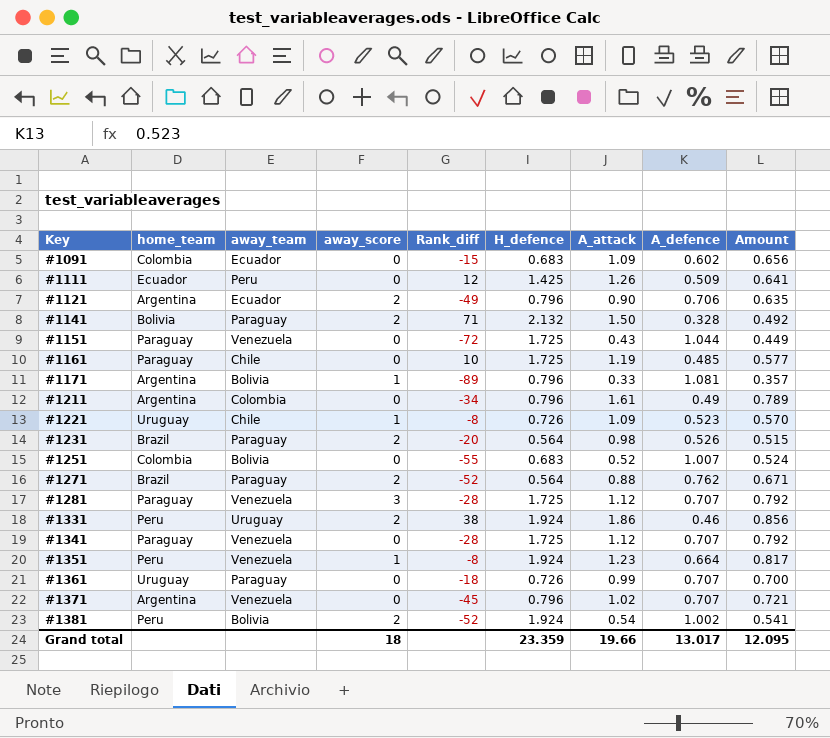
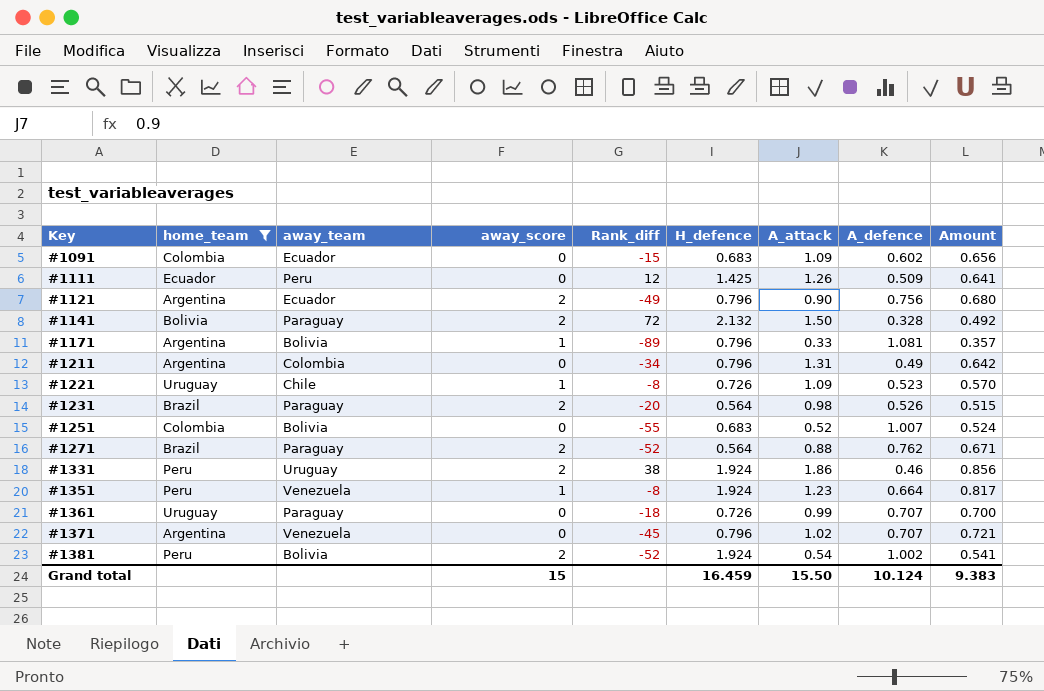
filter: none -> home_team != Paraguay
#1121 | A_defence: 0.706 -> 0.756
#1121 | Amount: 0.635 -> 0.680
#1141 | Rank_diff: 71 -> 72
#1211 | A_attack: 1.61 -> 1.31
#1211 | Amount: 0.789 -> 0.642
Grand total | away_score: 18 -> 15
Grand total | H_defence: 23.359 -> 16.459
Grand total | A_attack: 19.66 -> 15.50
Grand total | A_defence: 13.017 -> 10.124
Grand total | Amount: 12.095 -> 9.383

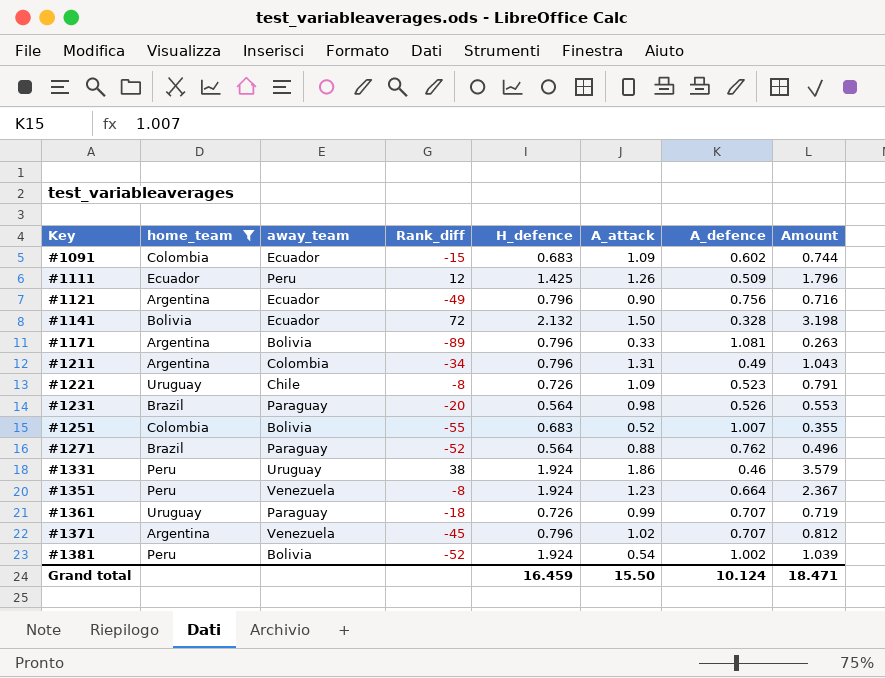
column away_score | position: 4 -> none
column Amount | formula: [A_attack] * [A_defence] -> [H_defence] * [A_attack]
#1141 | away_team: Paraguay -> Ecuador
Grand total | Amount: 9.383 -> 18.471

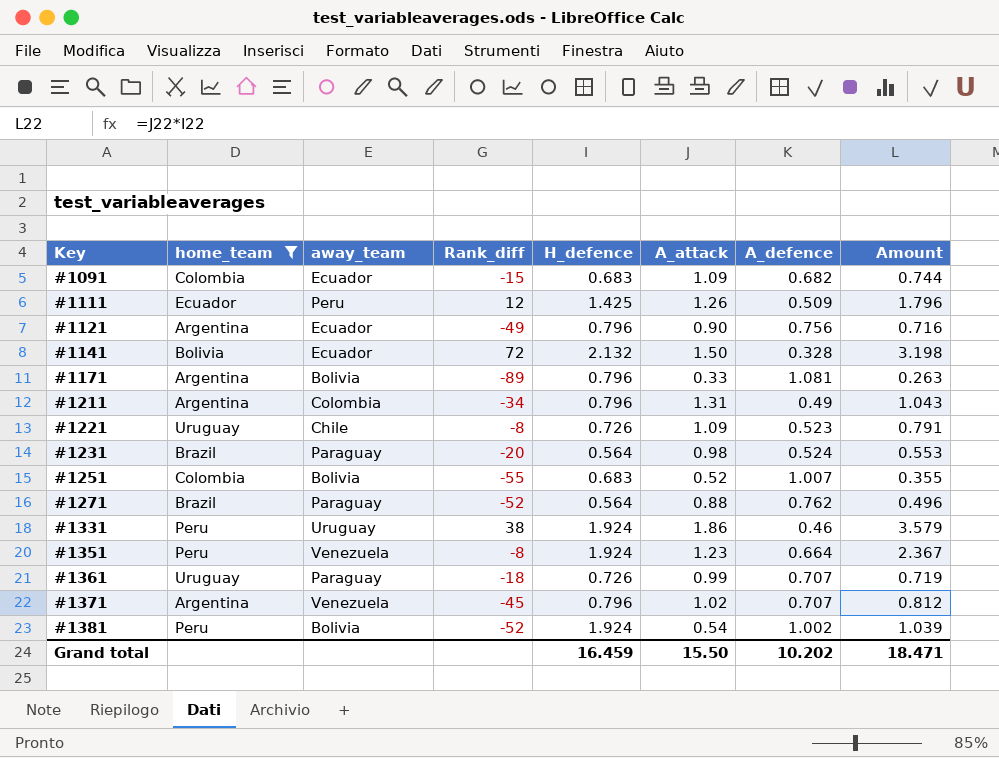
#1091 | A_defence: 0.602 -> 0.682
#1231 | A_defence: 0.526 -> 0.524
Grand total | A_defence: 10.124 -> 10.202

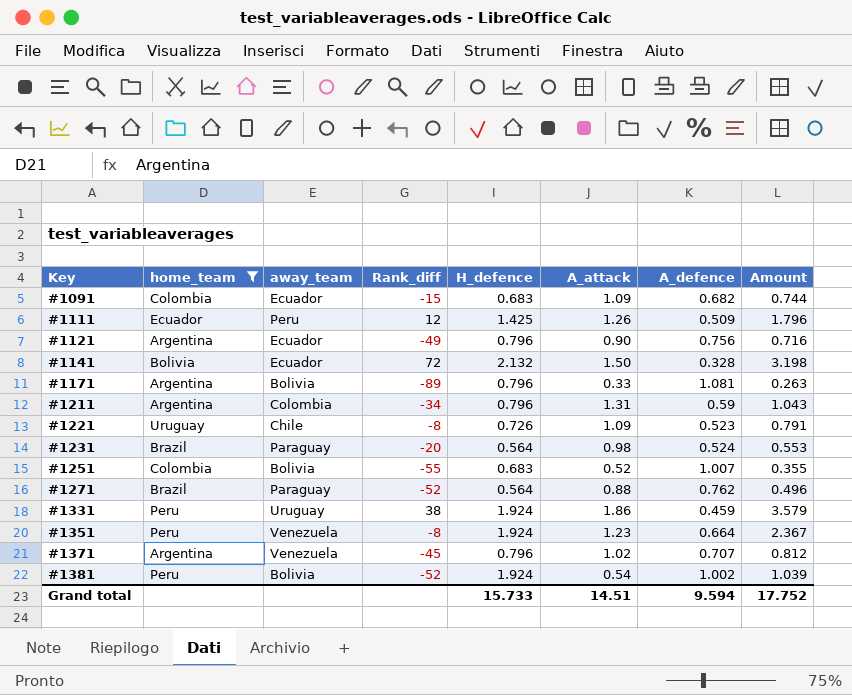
row #1361: Uruguay | Paraguay | -18 | 0.726 | 0.99 | 0.707 | 0.719 -> none
#1211 | A_defence: 0.49 -> 0.59
#1331 | A_defence: 0.46 -> 0.459
Grand total | H_defence: 16.459 -> 15.733
Grand total | A_attack: 15.50 -> 14.51
Grand total | A_defence: 10.202 -> 9.594
Grand total | Amount: 18.471 -> 17.752

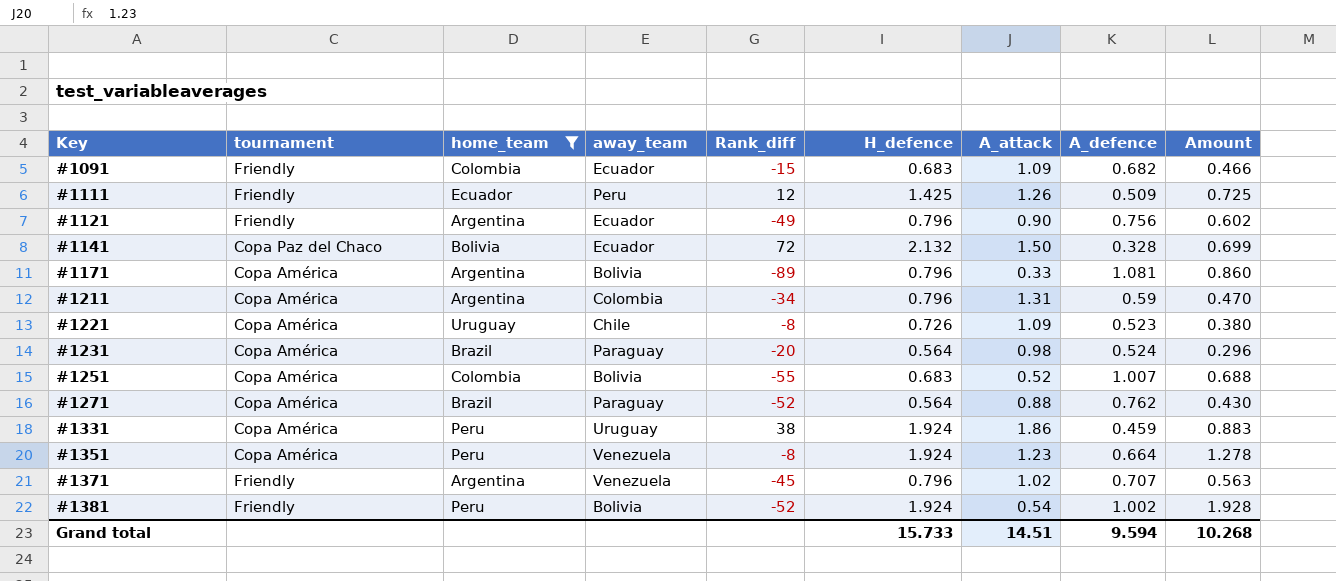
column tournament | position: none -> 2
column Amount | formula: [H_defence] * [A_attack] -> [H_defence] * [A_defence]
Grand total | Amount: 17.752 -> 10.268

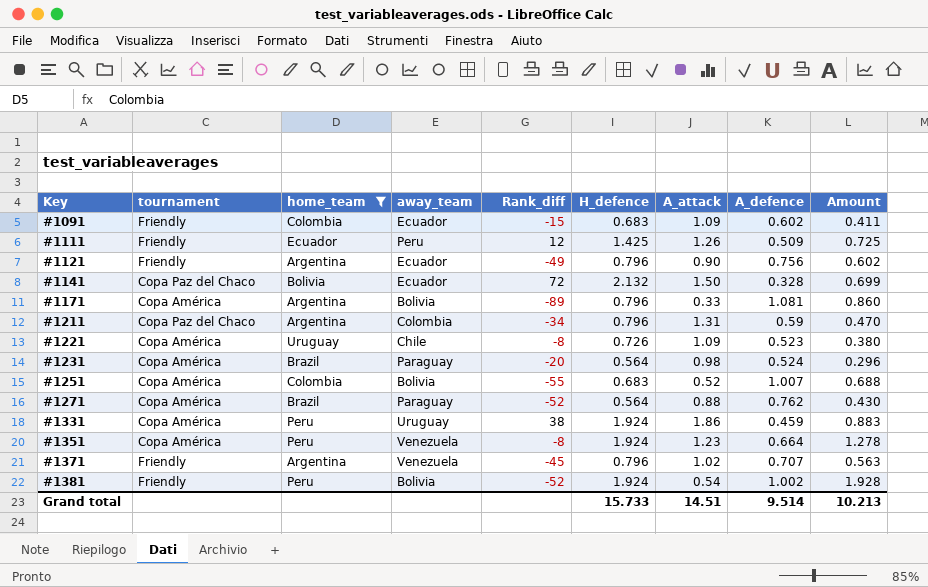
#1091 | A_defence: 0.682 -> 0.602
#1091 | Amount: 0.466 -> 0.411
#1211 | tournament: Copa América -> Copa Paz del Chaco
Grand total | A_defence: 9.594 -> 9.514
Grand total | Amount: 10.268 -> 10.213

